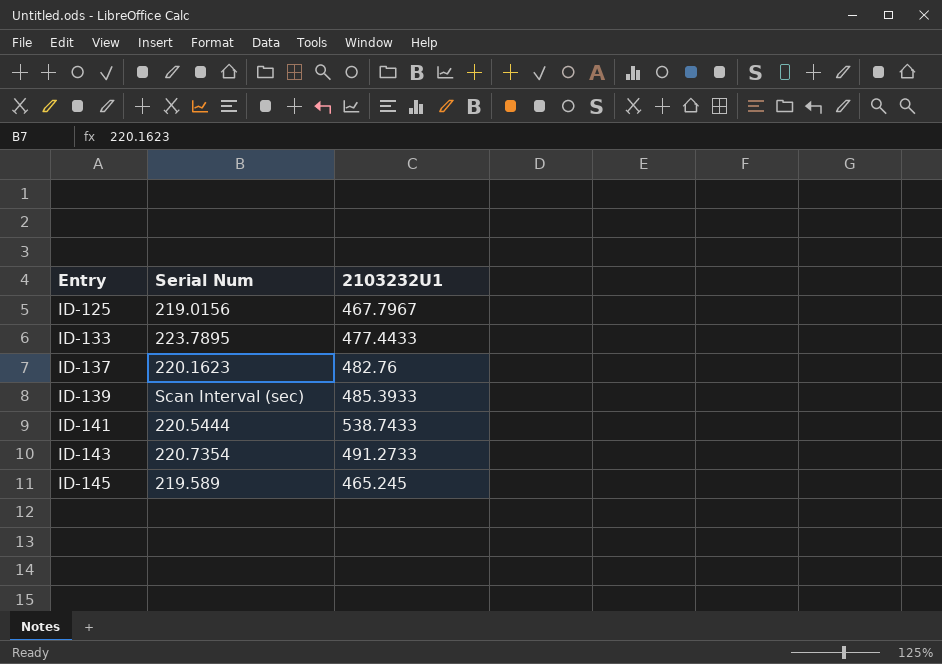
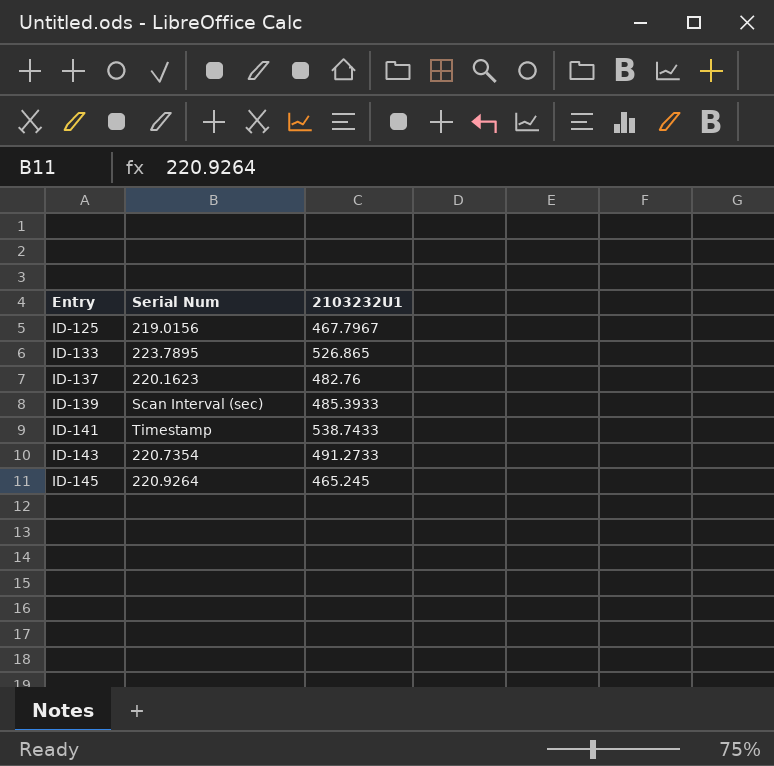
ID-133 | 2103232U1: 477.4433 -> 526.865
ID-141 | Serial Num: 220.5444 -> Timestamp
ID-145 | Serial Num: 219.589 -> 220.9264

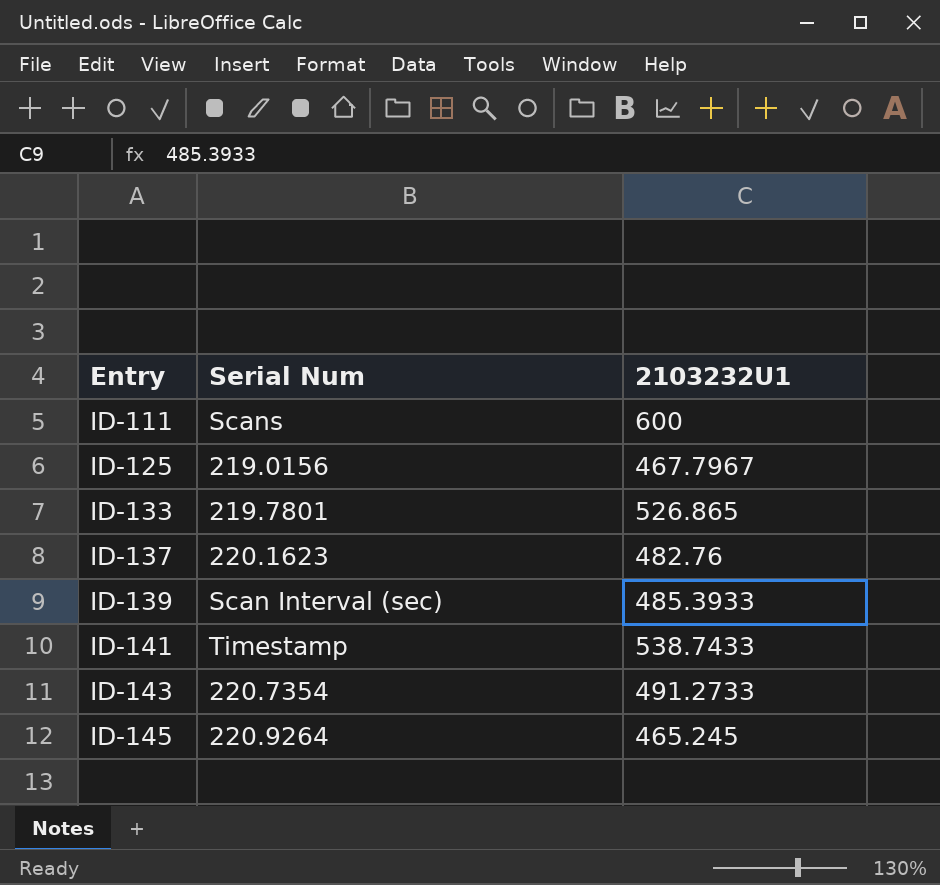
row ID-111: none -> Scans | 600
ID-133 | Serial Num: 223.7895 -> 219.7801

